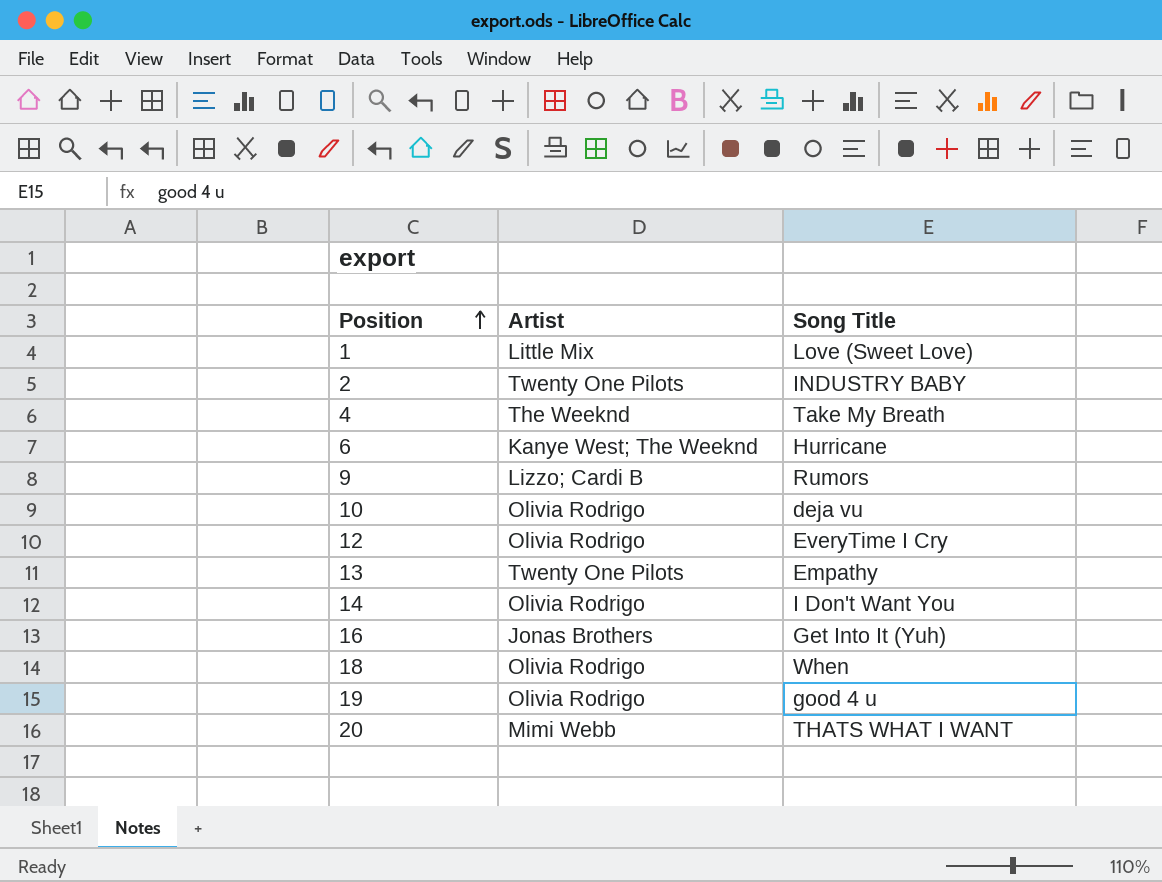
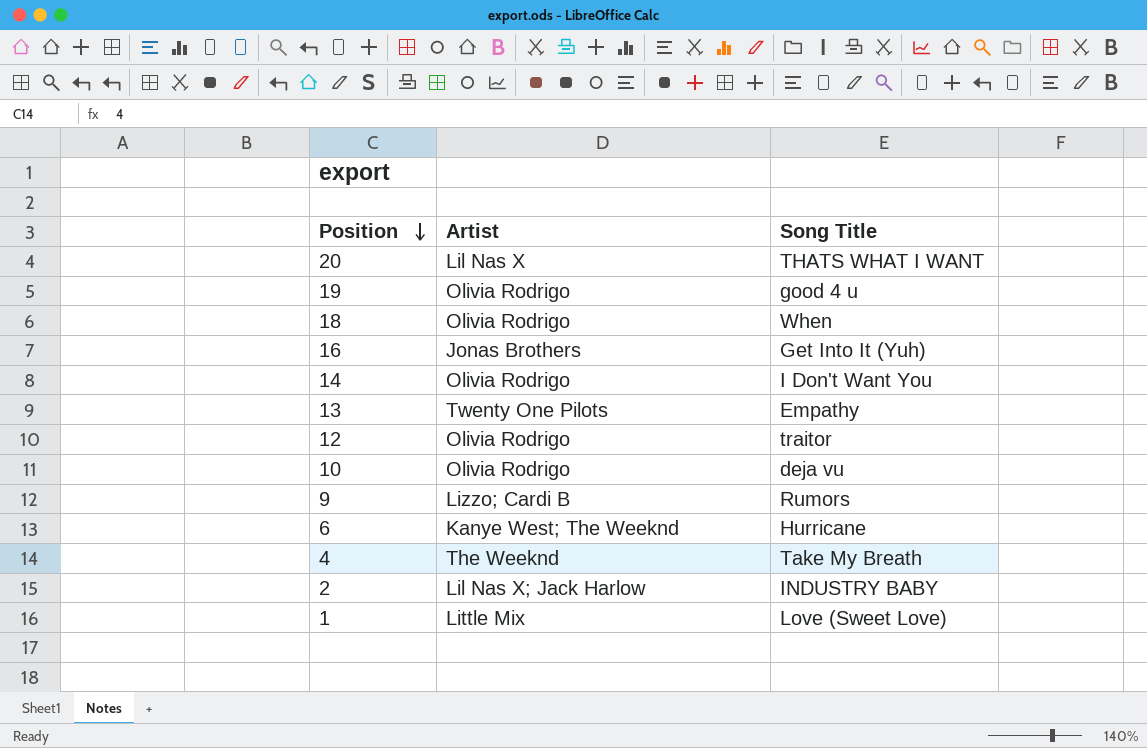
row order: Position ascending -> Position descending
20 | Artist: Mimi Webb -> Lil Nas X
12 | Song Title: EveryTime I Cry -> traitor
2 | Artist: Twenty One Pilots -> Lil Nas X; Jack Harlow

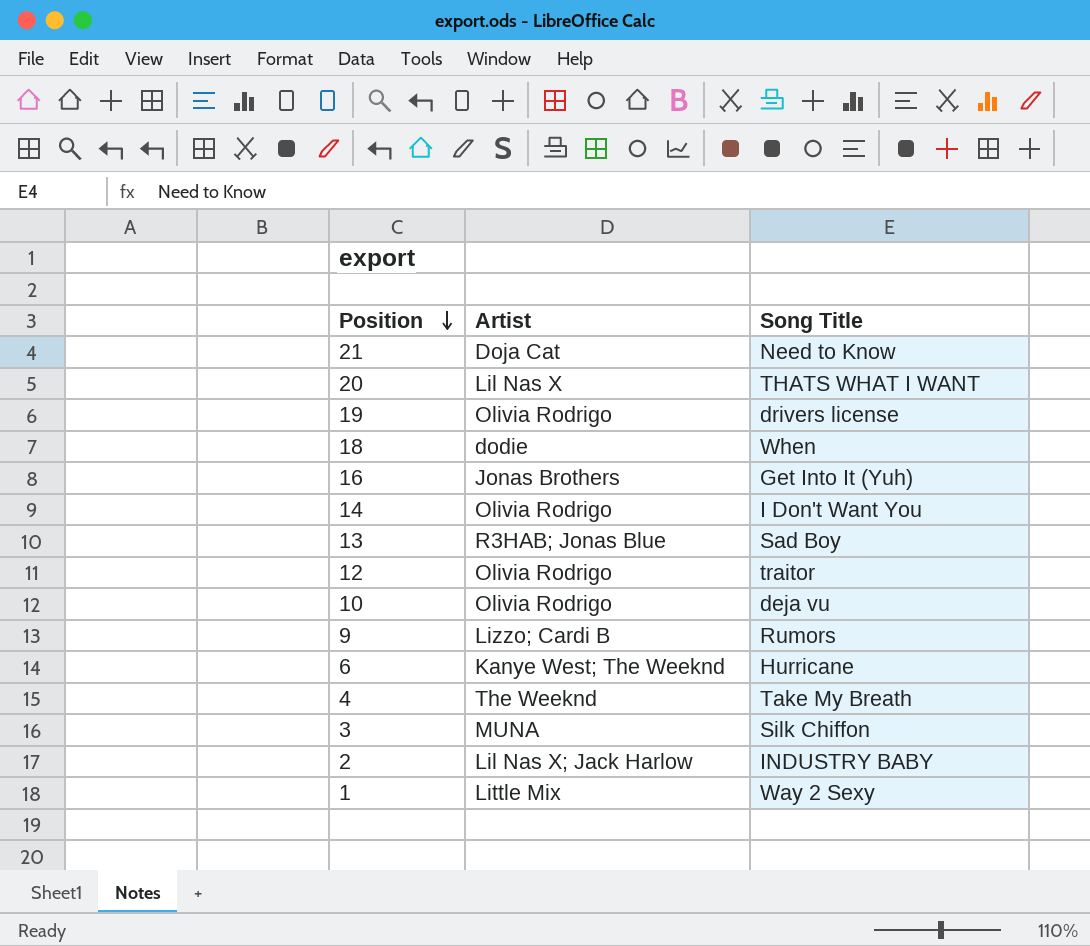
row 21: none -> Doja Cat | Need to Know
19 | Song Title: good 4 u -> drivers license
18 | Artist: Olivia Rodrigo -> dodie
13 | Artist: Twenty One Pilots -> R3HAB; Jonas Blue
13 | Song Title: Empathy -> Sad Boy
row 3: none -> MUNA | Silk Chiffon
1 | Song Title: Love (Sweet Love) -> Way 2 Sexy

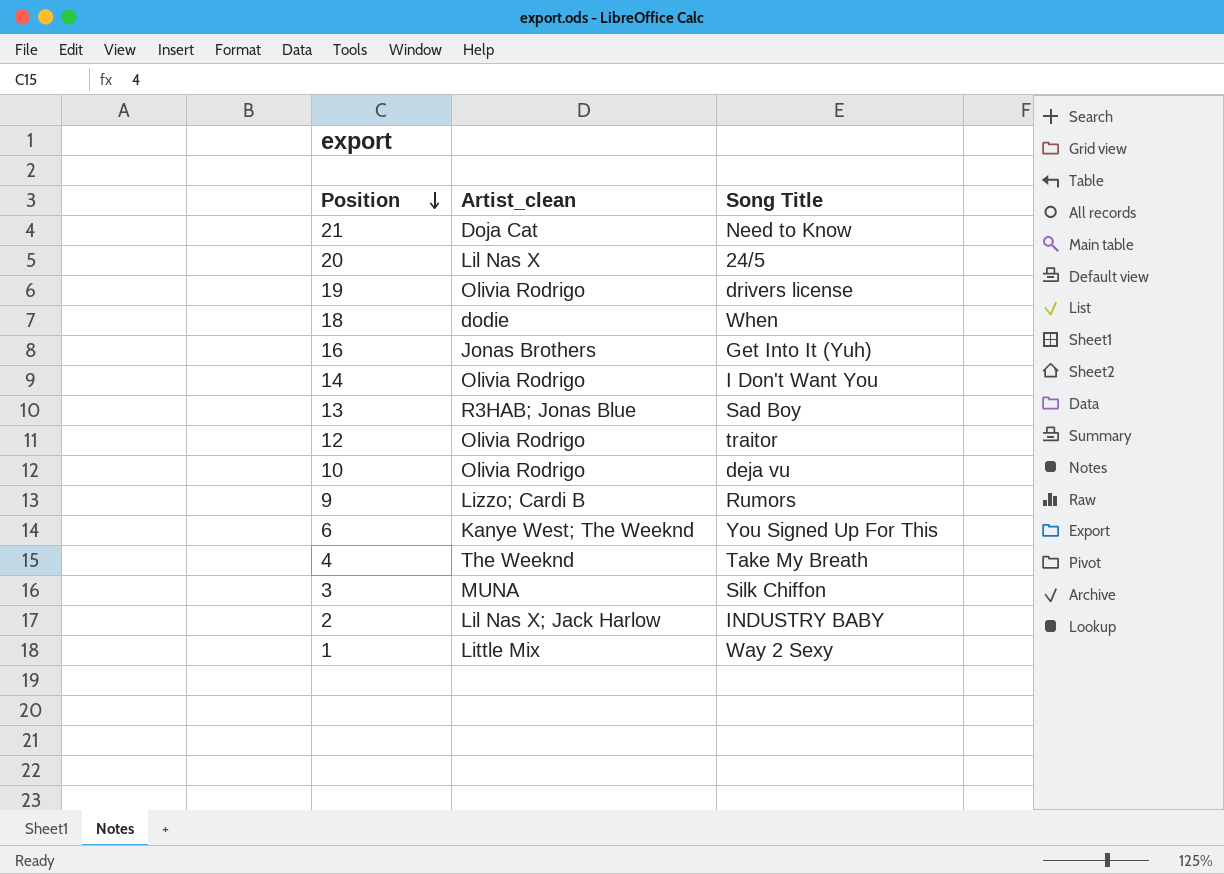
column name: Artist -> Artist_clean
20 | Song Title: THATS WHAT I WANT -> 24/5
6 | Song Title: Hurricane -> You Signed Up For This

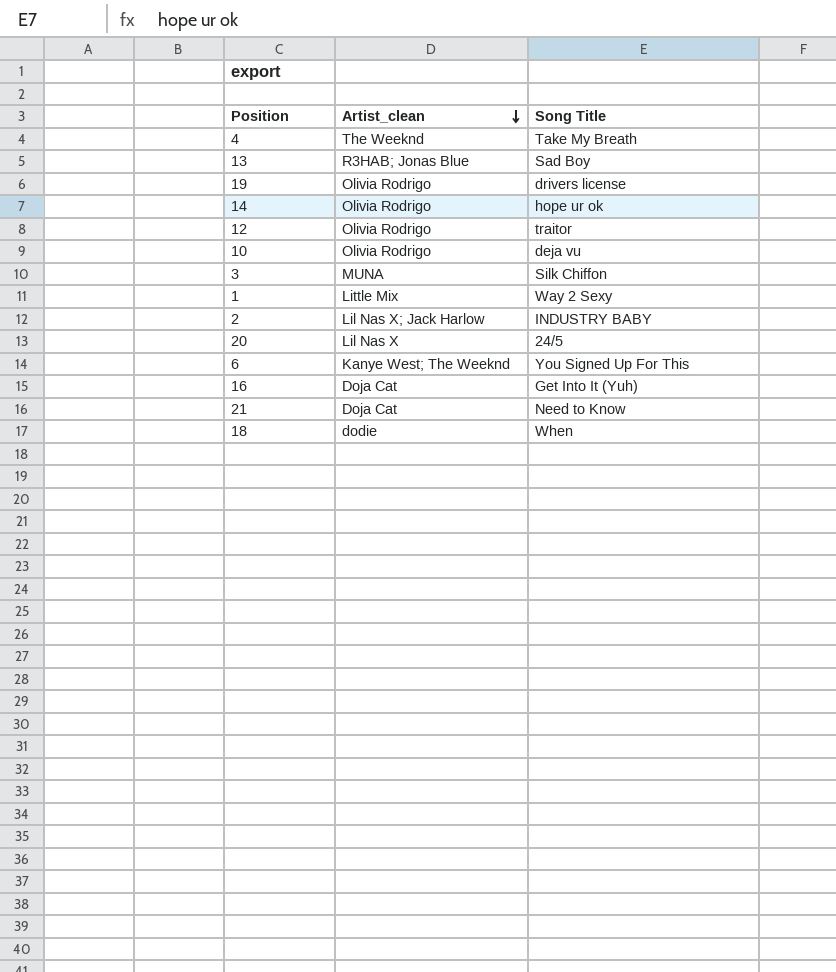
row order: Position descending -> Artist_clean descending
row 9: Lizzo; Cardi B | Rumors -> none
14 | Song Title: I Don't Want You -> hope ur ok
16 | Artist_clean: Jonas Brothers -> Doja Cat

